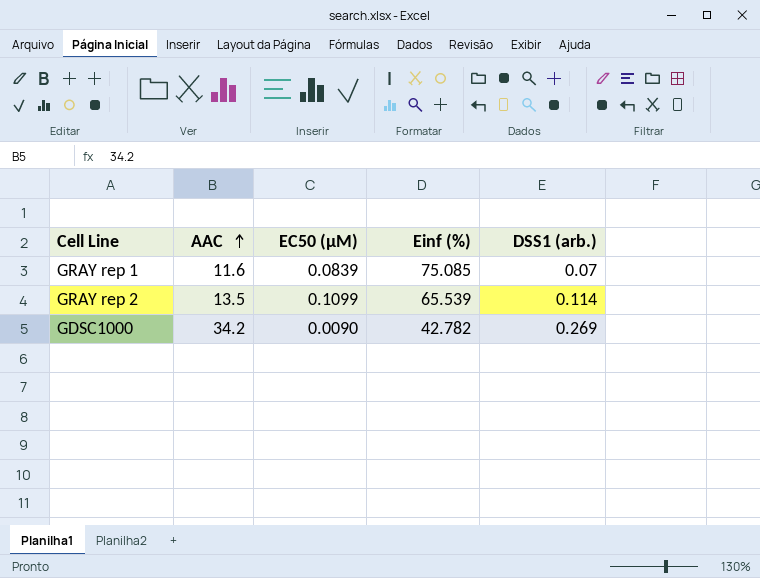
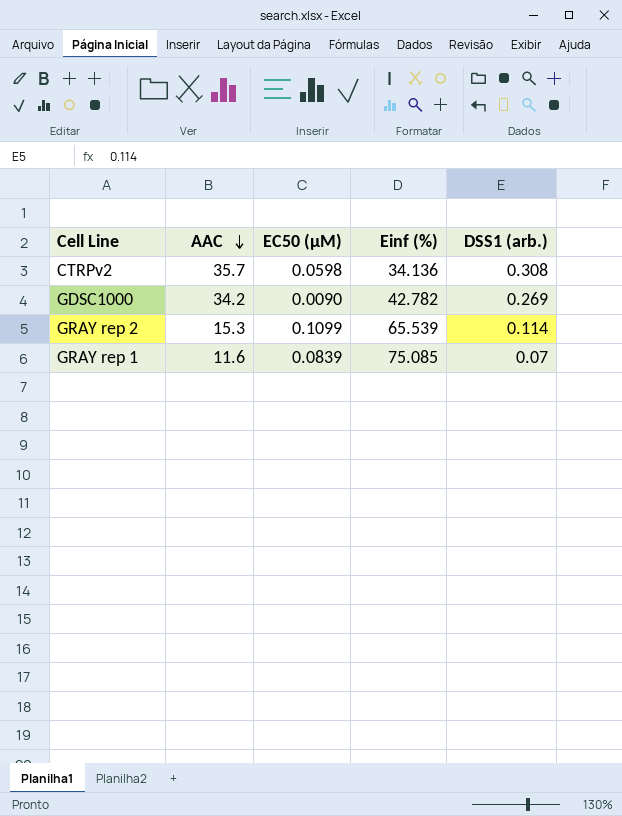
row order: AAC ascending -> AAC descending
row CTRPv2: none -> 35.7 | 0.0598 | 34.136 | 0.308
GRAY rep 2 | AAC: 13.5 -> 15.3

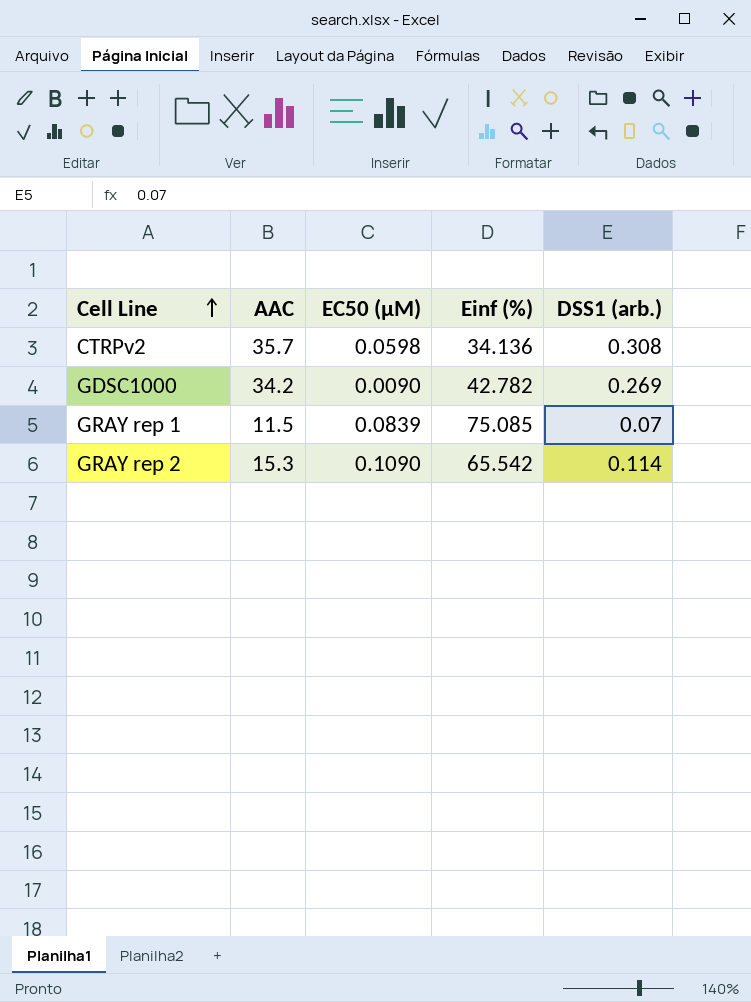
row order: AAC descending -> Cell Line ascending
GRAY rep 1 | AAC: 11.6 -> 11.5
GRAY rep 2 | EC50 (µM): 0.1099 -> 0.1090
GRAY rep 2 | Einf (%): 65.539 -> 65.542

